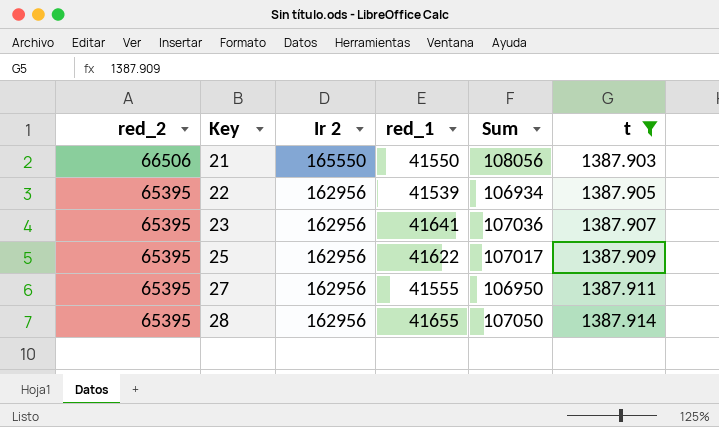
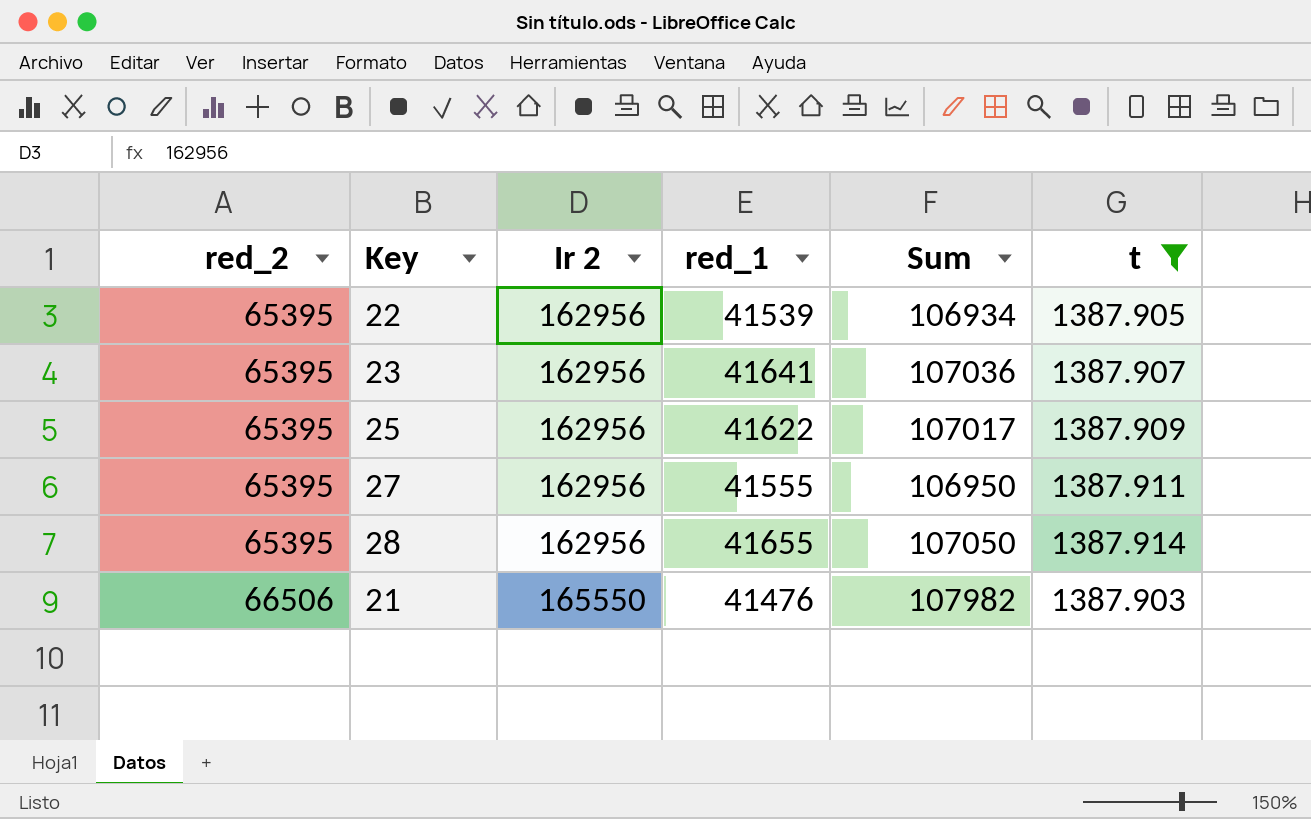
row order: red_2 descending -> red_2 ascending
21 | red_1: 41550 -> 41476
21 | Sum: 108056 -> 107982

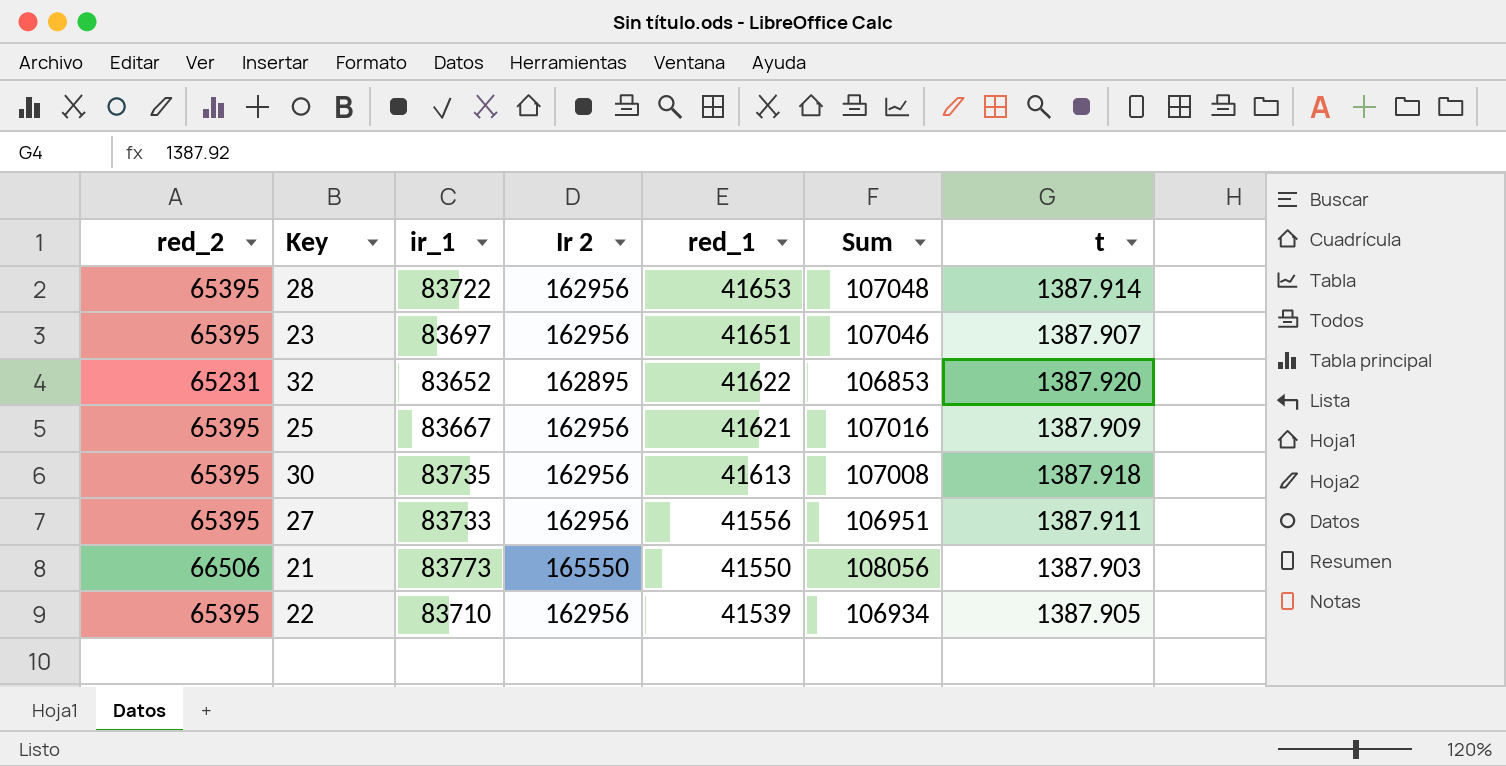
filter: t <= 1387.914 -> none
row order: red_2 ascending -> red_1 descending
column ir_1 | position: none -> 3
28 | red_1: 41655 -> 41653
28 | Sum: 107050 -> 107048
23 | red_1: 41641 -> 41651
23 | Sum: 107036 -> 107046
25 | red_1: 41622 -> 41621
25 | Sum: 107017 -> 107016
27 | red_1: 41555 -> 41556
27 | Sum: 106950 -> 106951
21 | red_1: 41476 -> 41550
21 | Sum: 107982 -> 108056

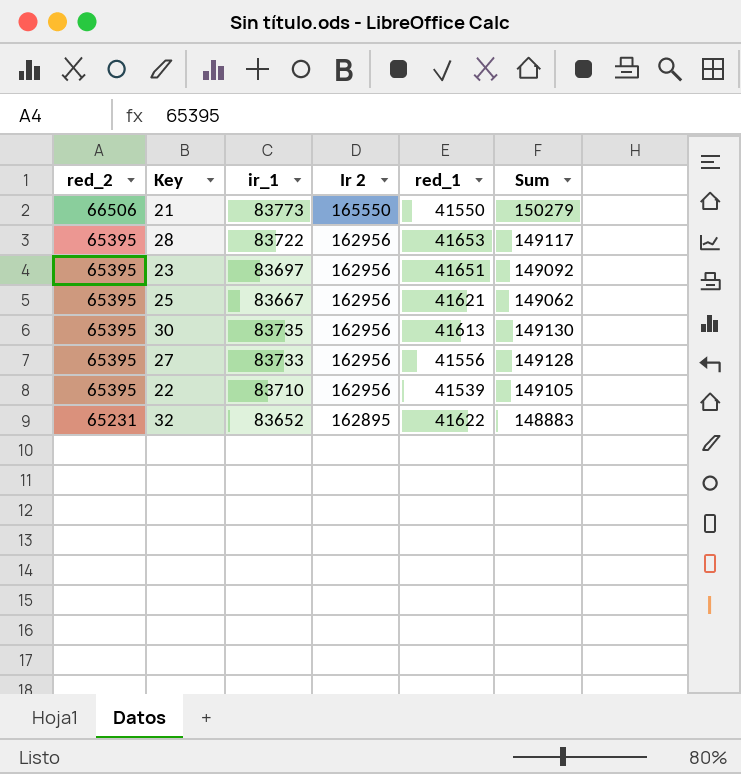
row order: red_1 descending -> red_2 descending
column t | position: 7 -> none
column Sum | formula: [red_2] + [red_1] -> [red_2] + [ir_1]

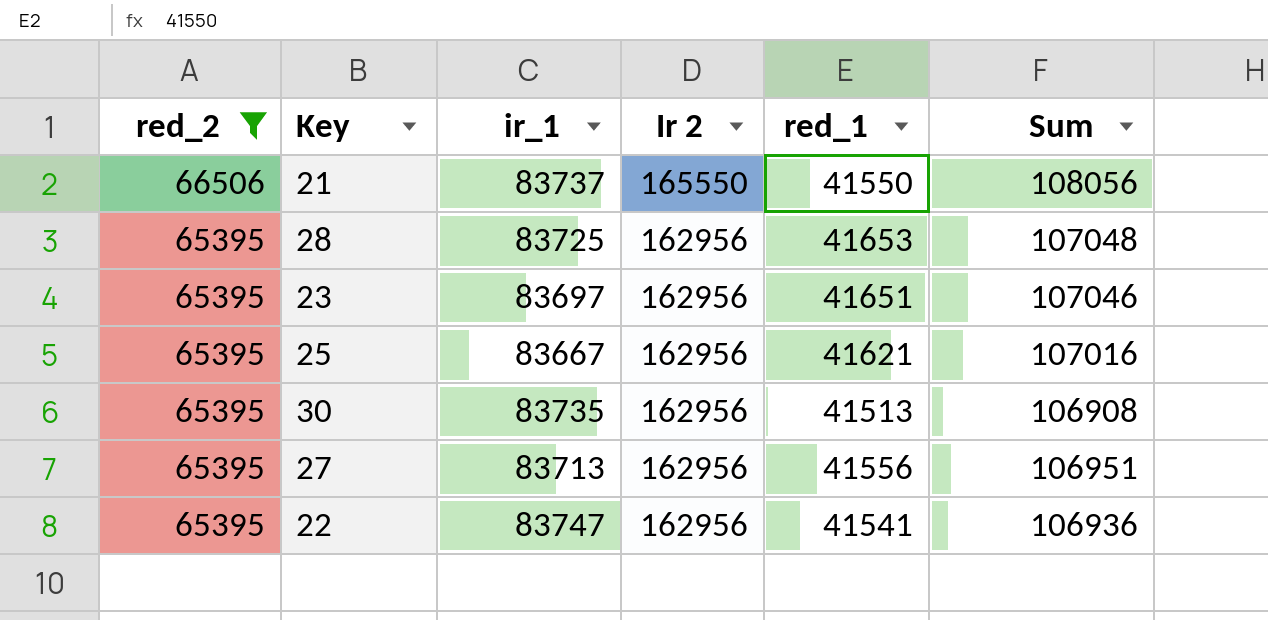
filter: none -> red_2 != 65231
column Sum | formula: [red_2] + [ir_1] -> [red_2] + [red_1]
21 | ir_1: 83773 -> 83737
28 | ir_1: 83722 -> 83725
30 | red_1: 41613 -> 41513
27 | ir_1: 83733 -> 83713
22 | ir_1: 83710 -> 83747
22 | red_1: 41539 -> 41541

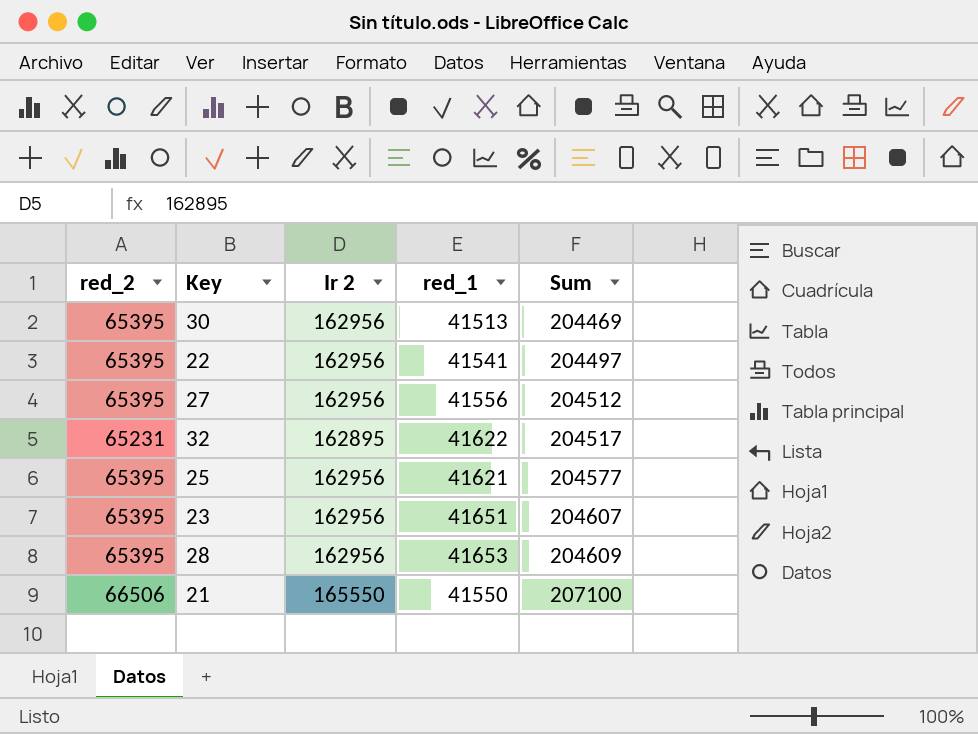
filter: red_2 != 65231 -> none
row order: red_2 descending -> Sum ascending
column ir_1 | position: 3 -> none
column Sum | formula: [red_2] + [red_1] -> [Ir 2] + [red_1]

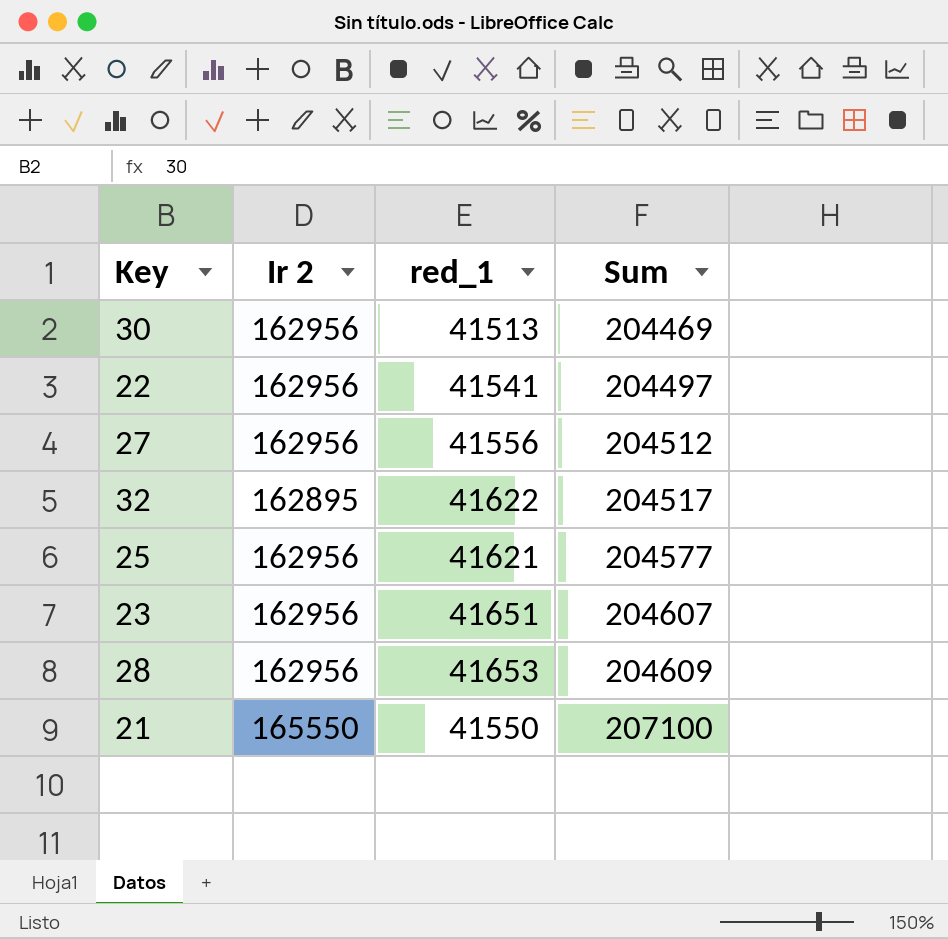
column red_2 | position: 1 -> none

